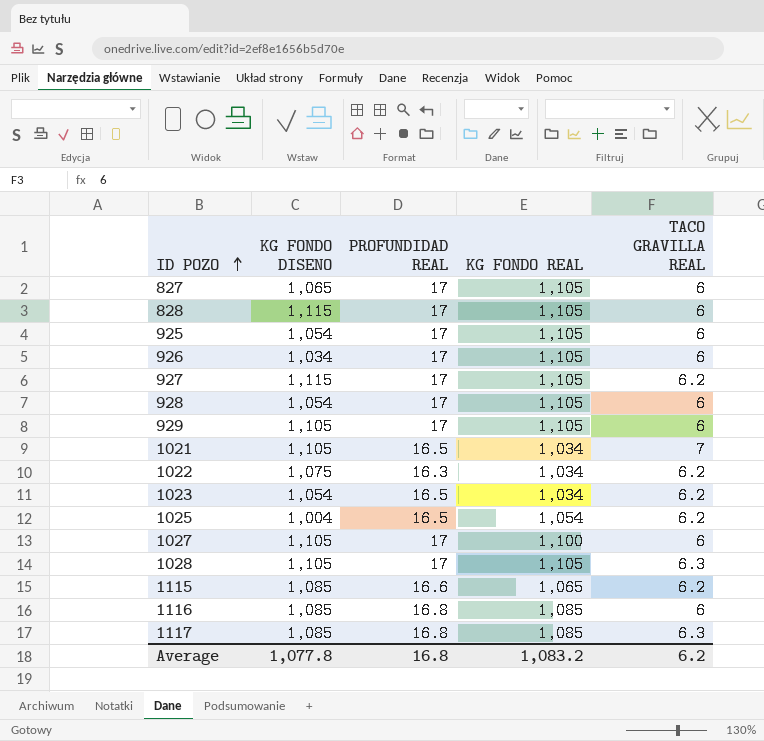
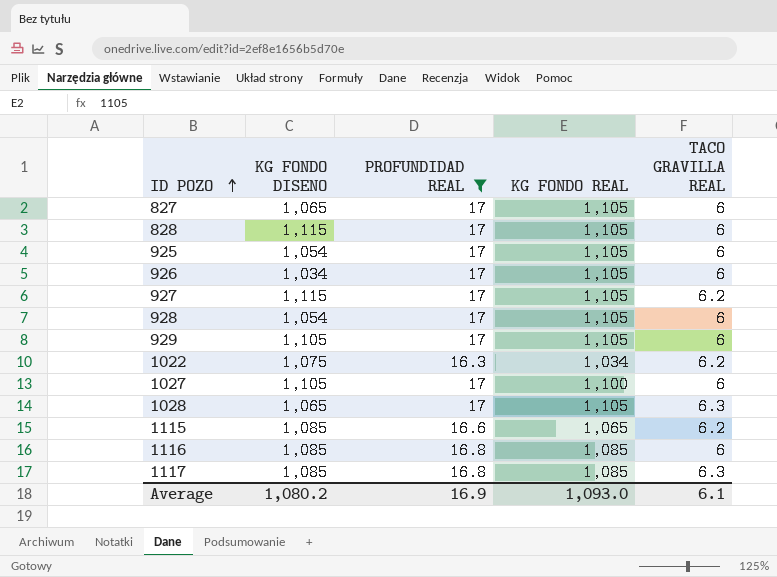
filter: none -> PROFUNDIDAD REAL != 16.5
1028 | KG FONDO DISENO: 1,105 -> 1,065
Average | KG FONDO DISENO: 1,077.8 -> 1,080.2
Average | PROFUNDIDAD REAL: 16.8 -> 16.9
Average | KG FONDO REAL: 1,083.2 -> 1,093.0
Average | TACO GRAVILLA REAL: 6.2 -> 6.1

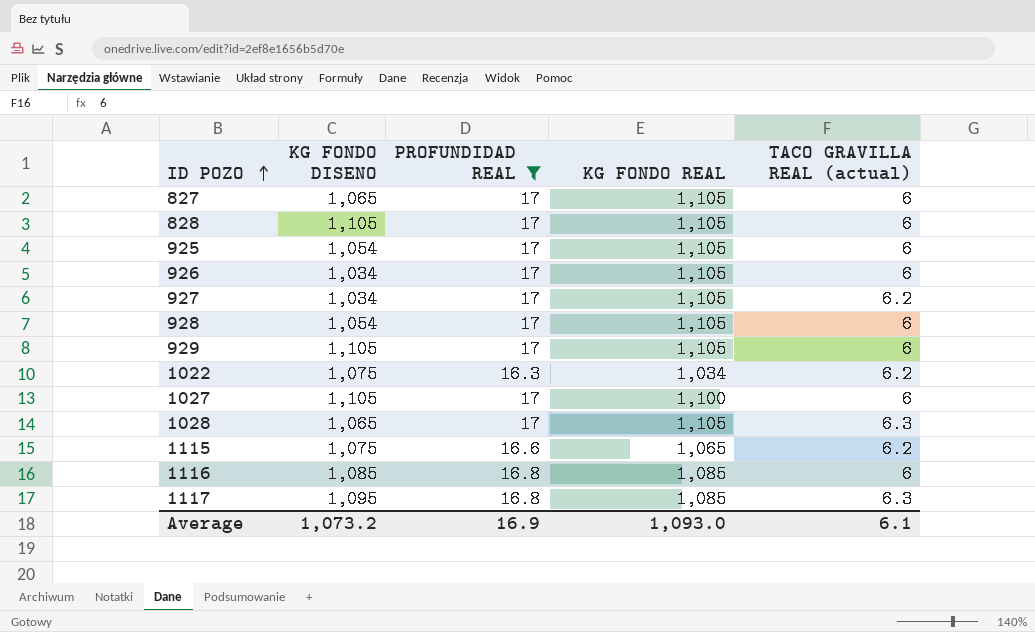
column name: TACO GRAVILLA REAL -> TACO GRAVILLA REAL (actual)
828 | KG FONDO DISENO: 1,115 -> 1,105
927 | KG FONDO DISENO: 1,115 -> 1,034
1115 | KG FONDO DISENO: 1,085 -> 1,075
1117 | KG FONDO DISENO: 1,085 -> 1,095
Average | KG FONDO DISENO: 1,080.2 -> 1,073.2

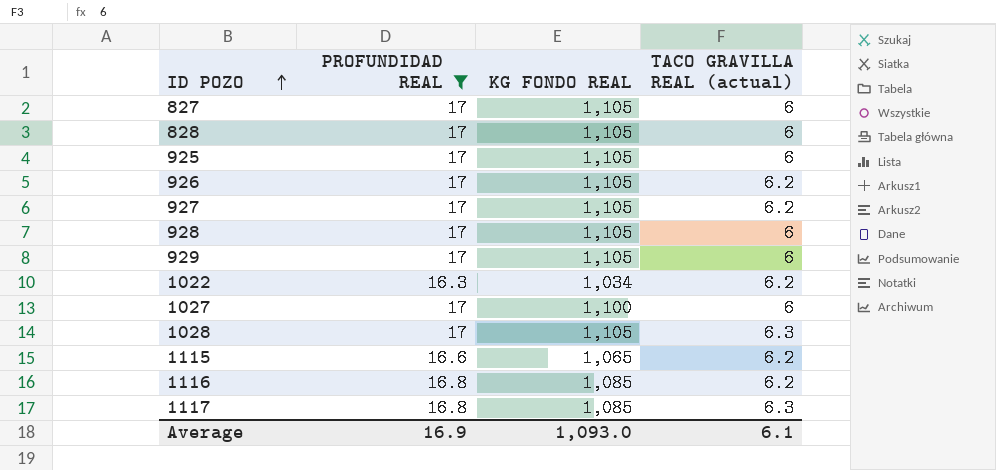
column KG FONDO DISENO | position: 2 -> none
926 | TACO GRAVILLA REAL (actual): 6 -> 6.2
1116 | TACO GRAVILLA REAL (actual): 6 -> 6.2

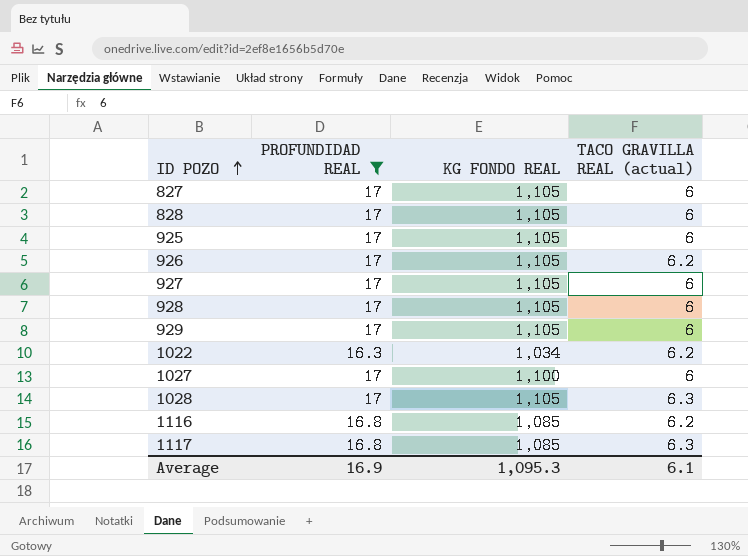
row 1115: 16.6 | 1,065 | 6.2 -> none
927 | TACO GRAVILLA REAL (actual): 6.2 -> 6
Average | KG FONDO REAL: 1,093.0 -> 1,095.3

